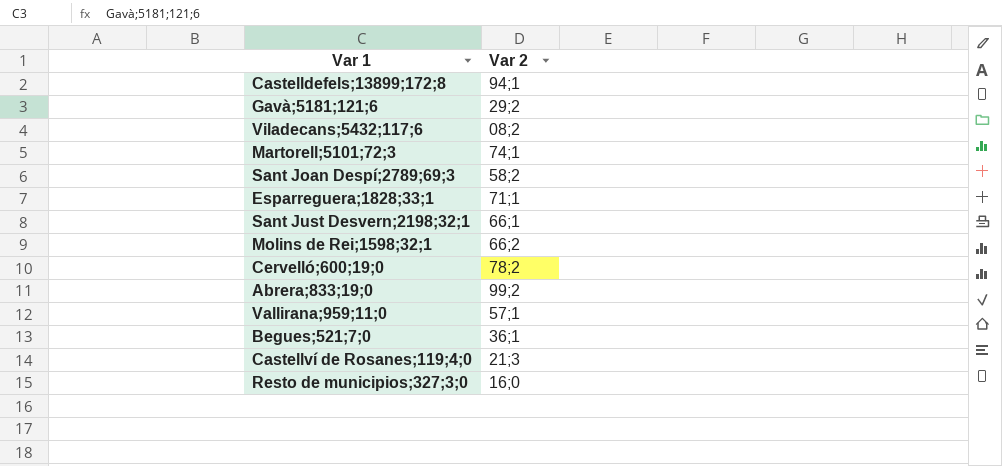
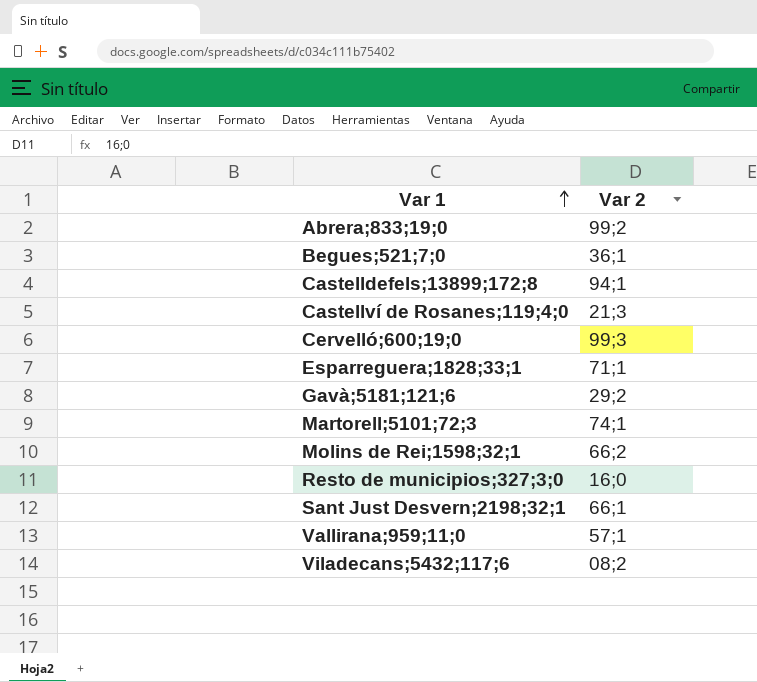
row order: none -> Var 1 ascending
row Sant Joan Despí;2789;69;3: 58;2 -> none
Cervelló;600;19;0 | Var 2: 78;2 -> 99;3

